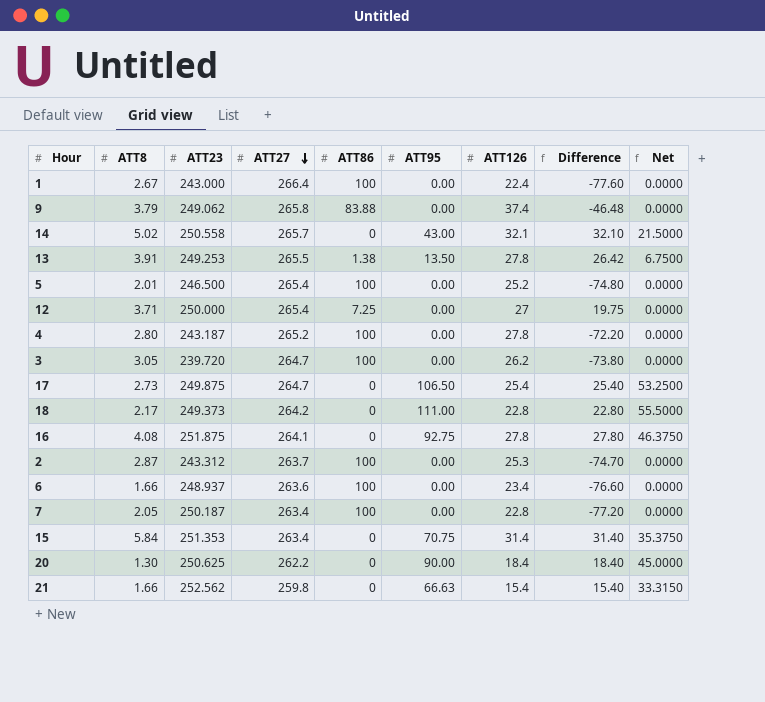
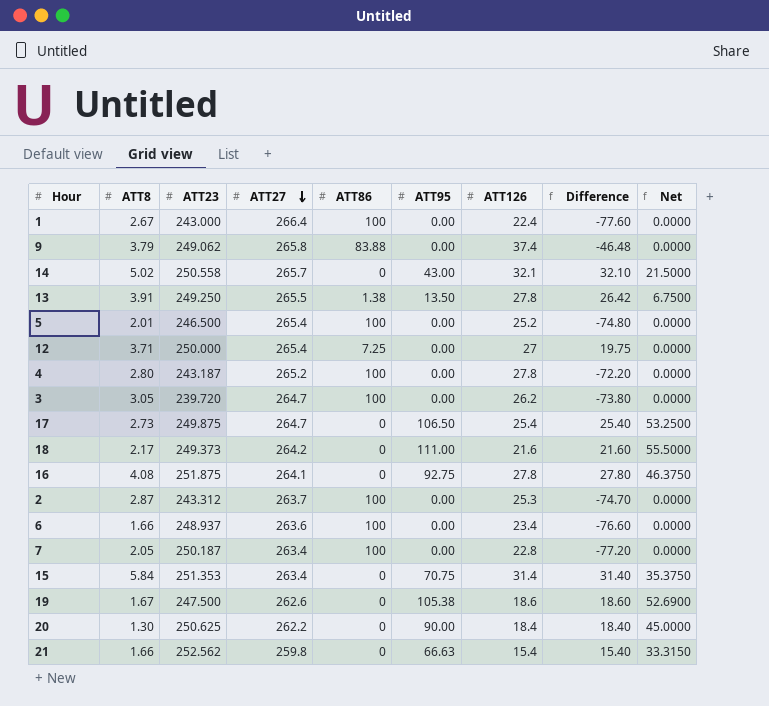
13 | ATT23: 249.253 -> 249.250
18 | ATT126: 22.8 -> 21.6
18 | Difference: 22.80 -> 21.60
row 19: none -> 1.67 | 247.500 | 262.6 | 0 | 105.38 | 18.6 | 18.60 | 52.6900

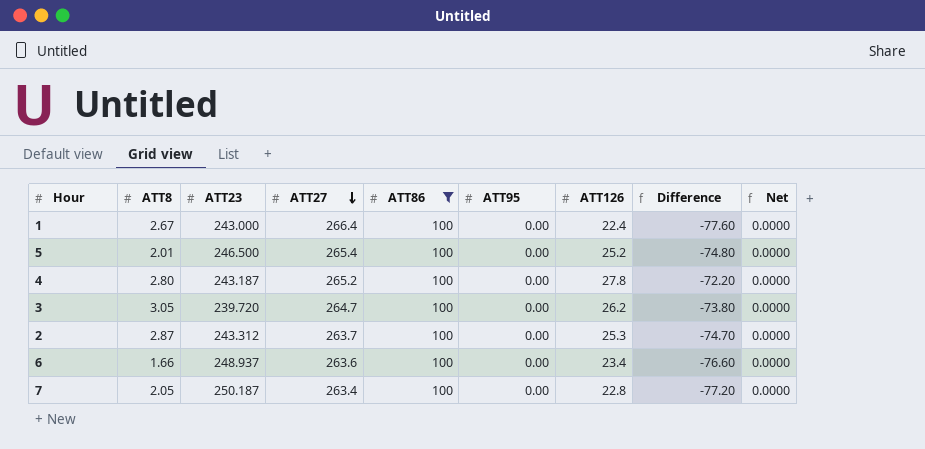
filter: none -> ATT86 = 100

